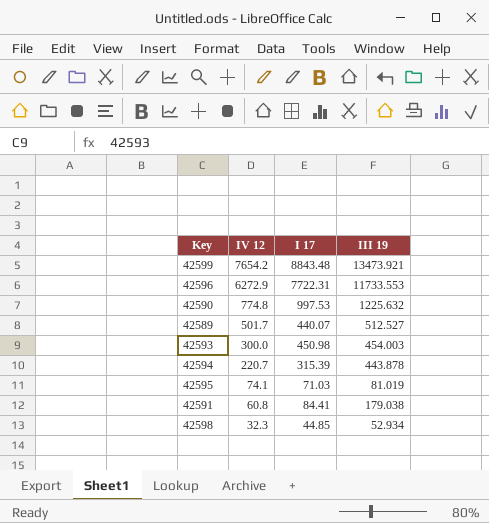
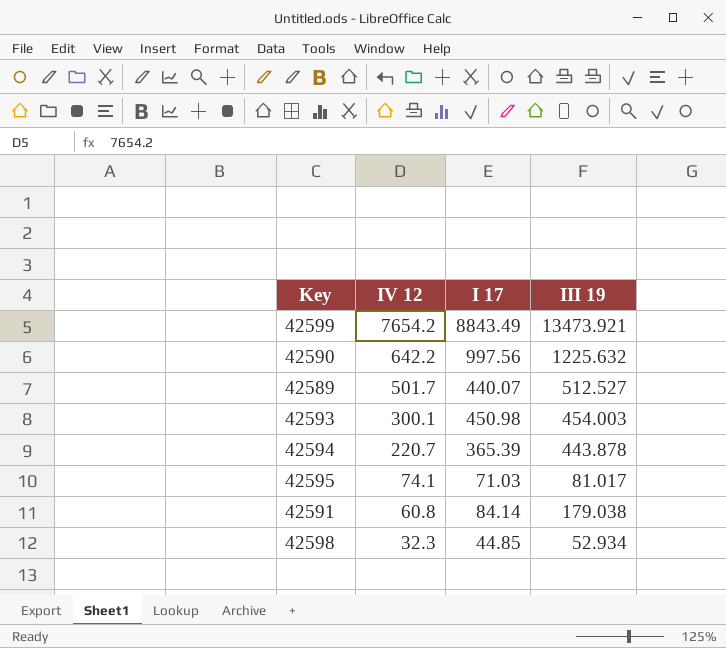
row 42596: 6272.9 | 7722.31 | 11733.553 -> none
42599 | I 17: 8843.48 -> 8843.49
42590 | IV 12: 774.8 -> 642.2
42590 | I 17: 997.53 -> 997.56
42593 | IV 12: 300.0 -> 300.1
42594 | I 17: 315.39 -> 365.39
42595 | III 19: 81.019 -> 81.017
42591 | I 17: 84.41 -> 84.14

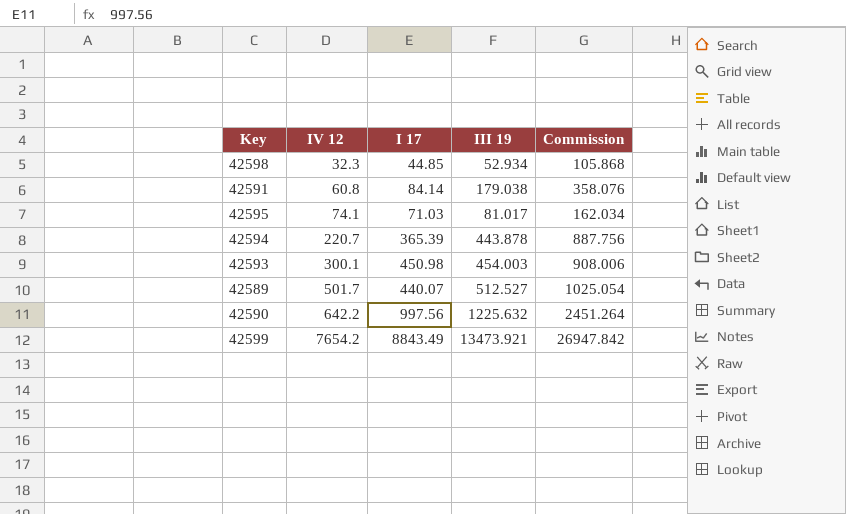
row order: IV 12 descending -> IV 12 ascending
column Commission | formula: none -> [III 19] * 2

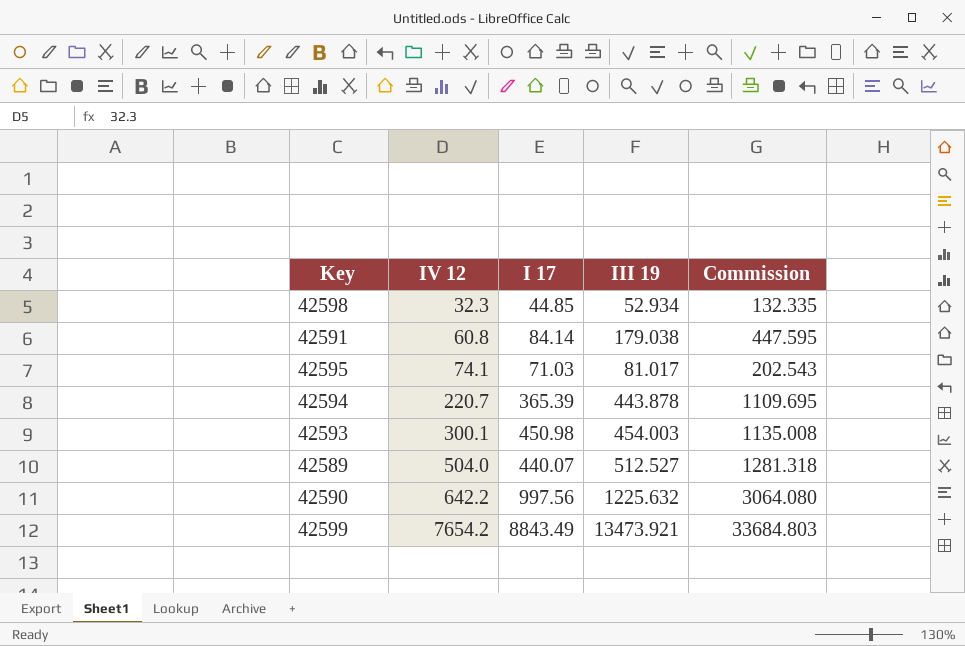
column Commission | formula: [III 19] * 2 -> [III 19] * 2.5
42589 | IV 12: 501.7 -> 504.0

